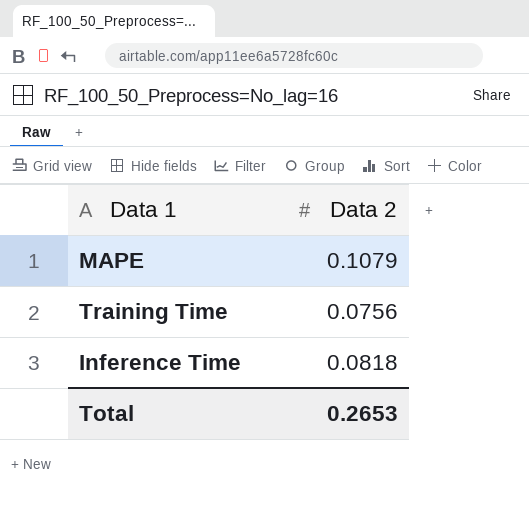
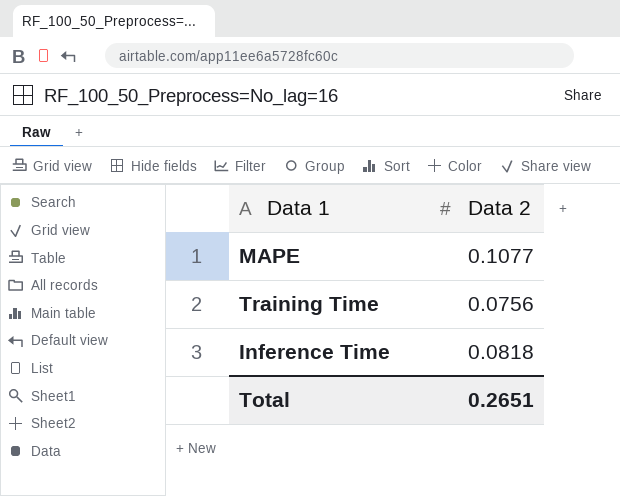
MAPE | Data 2: 0.1079 -> 0.1077
Total | Data 2: 0.2653 -> 0.2651

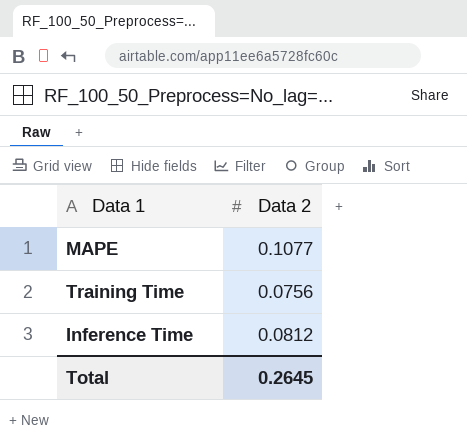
Inference Time | Data 2: 0.0818 -> 0.0812
Total | Data 2: 0.2651 -> 0.2645

